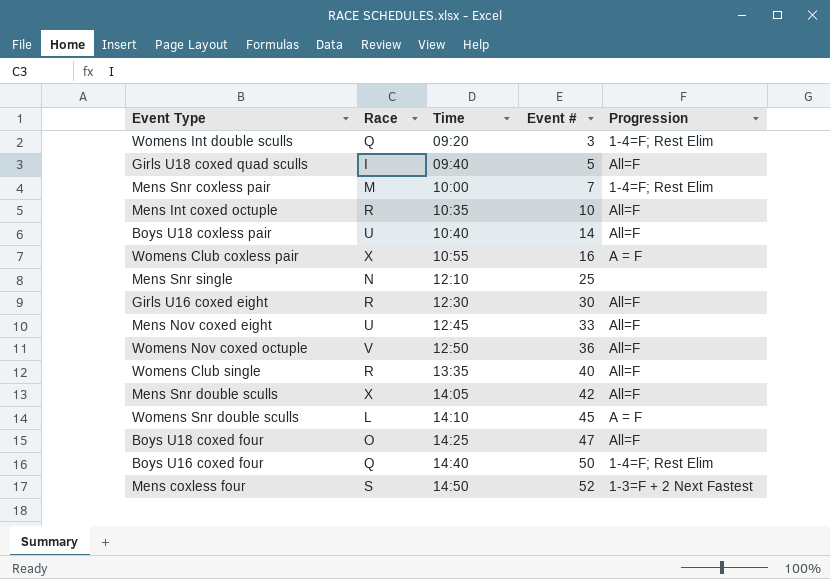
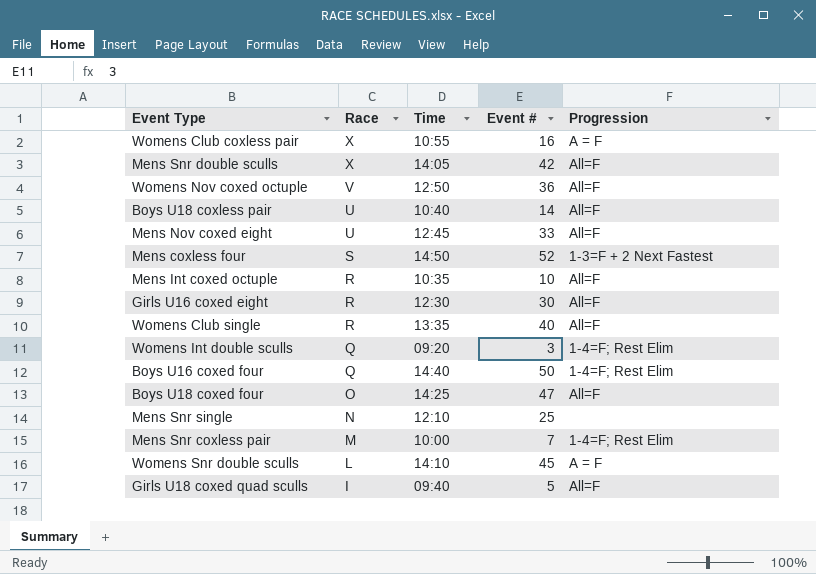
row order: Time ascending -> Race descending

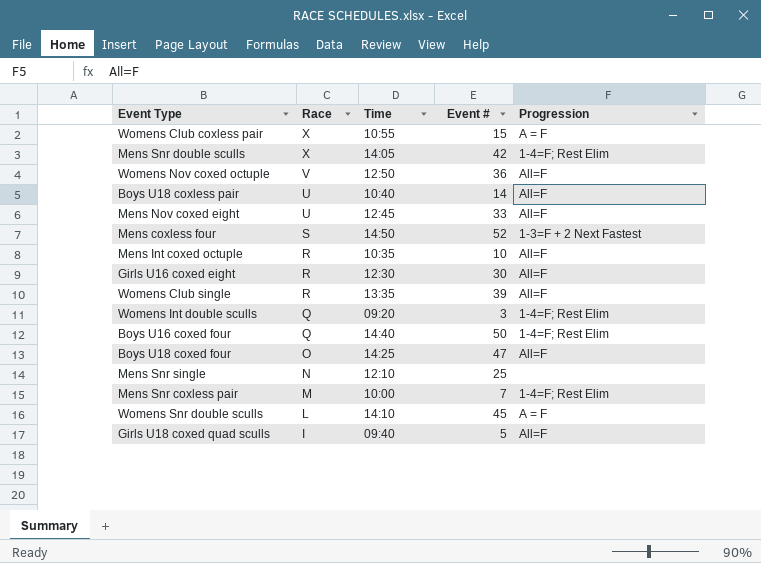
Womens Club coxless pair | Event #: 16 -> 15
Mens Snr double sculls | Progression: All=F -> 1-4=F; Rest Elim
Womens Club single | Event #: 40 -> 39

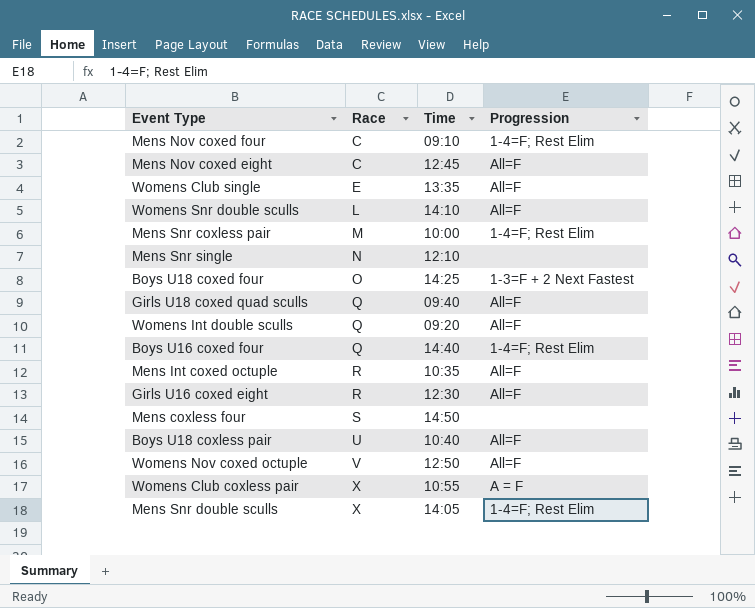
row order: Race descending -> Race ascending
column Event # | position: 4 -> none
row Mens Nov coxed four: none -> C | 09:10 | 1-4=F; Rest Elim
Mens Nov coxed eight | Race: U -> C
Womens Club single | Race: R -> E
Womens Snr double sculls | Progression: A = F -> All=F
Boys U18 coxed four | Progression: All=F -> 1-3=F + 2 Next Fastest
Girls U18 coxed quad sculls | Race: I -> Q
Womens Int double sculls | Progression: 1-4=F; Rest Elim -> All=F
Mens coxless four | Progression: 1-3=F + 2 Next Fastest -> none

